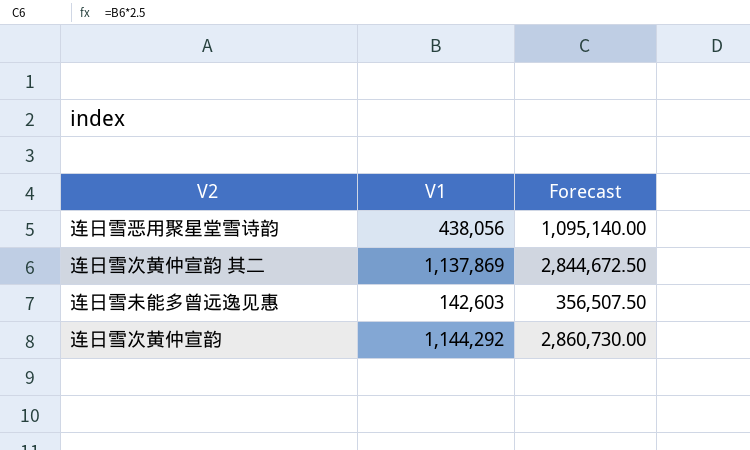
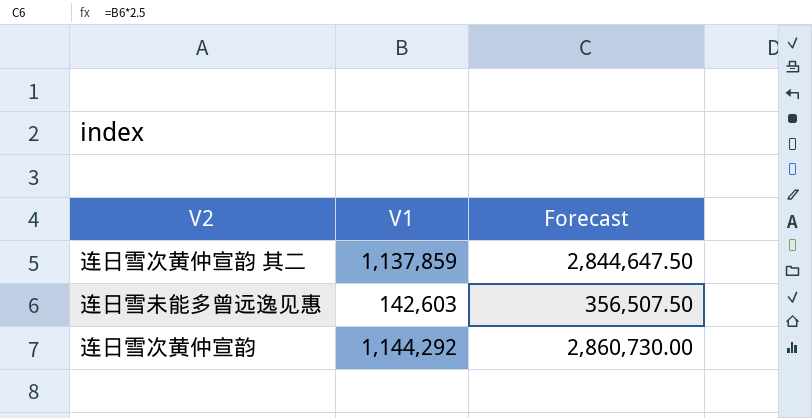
row 连日雪恶用聚星堂雪诗韵: 438,056 | 1,095,140.00 -> none
连日雪次黄仲宣韵 其二 | V1: 1,137,869 -> 1,137,859
连日雪次黄仲宣韵 其二 | Forecast: 2,844,672.50 -> 2,844,647.50

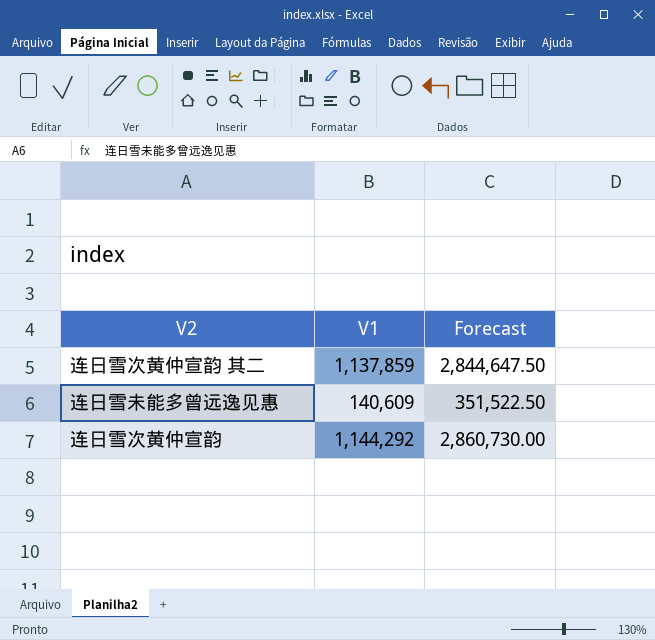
连日雪未能多曾远逸见惠 | V1: 142,603 -> 140,609
连日雪未能多曾远逸见惠 | Forecast: 356,507.50 -> 351,522.50

